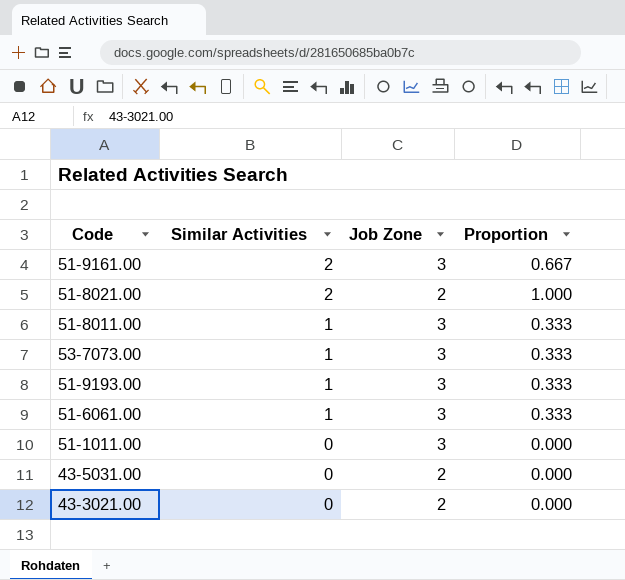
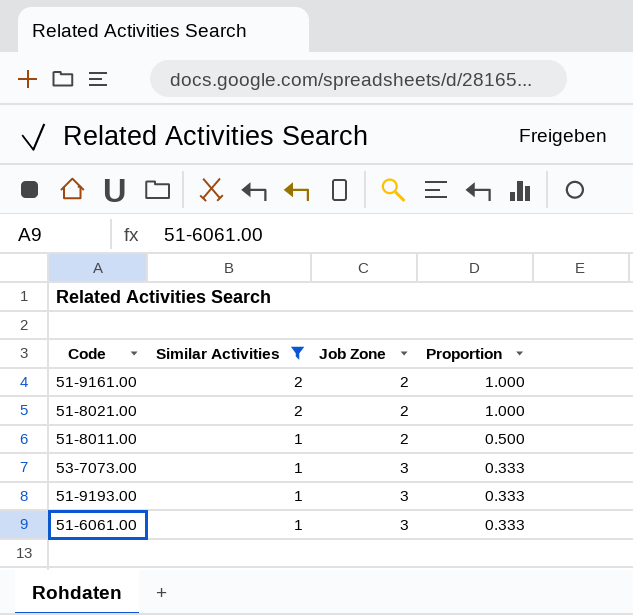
filter: none -> Similar Activities != 0
51-9161.00 | Job Zone: 3 -> 2
51-9161.00 | Proportion: 0.667 -> 1.000
51-8011.00 | Job Zone: 3 -> 2
51-8011.00 | Proportion: 0.333 -> 0.500

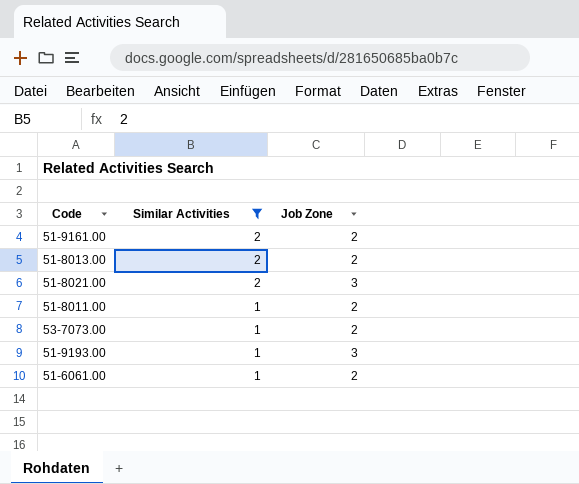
column Proportion | formula: [Similar Activities] / [Job Zone] -> none
row 51-8013.00: none -> 2 | 2
51-8021.00 | Job Zone: 2 -> 3
53-7073.00 | Job Zone: 3 -> 2
51-6061.00 | Job Zone: 3 -> 2

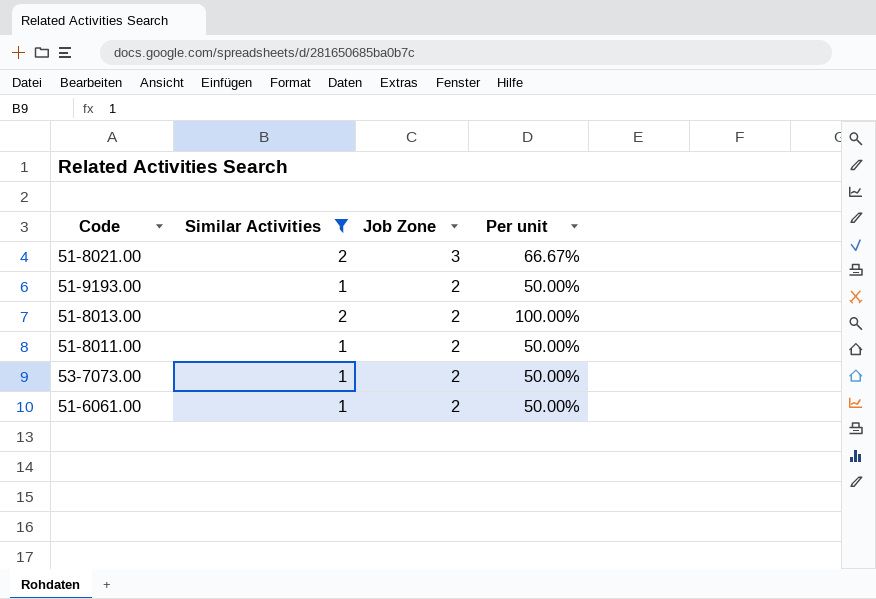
row order: Similar Activities descending -> Job Zone descending
column Per unit | formula: none -> [Similar Activities] / [Job Zone]
row 51-9161.00: 2 | 2 -> none
51-9193.00 | Job Zone: 3 -> 2

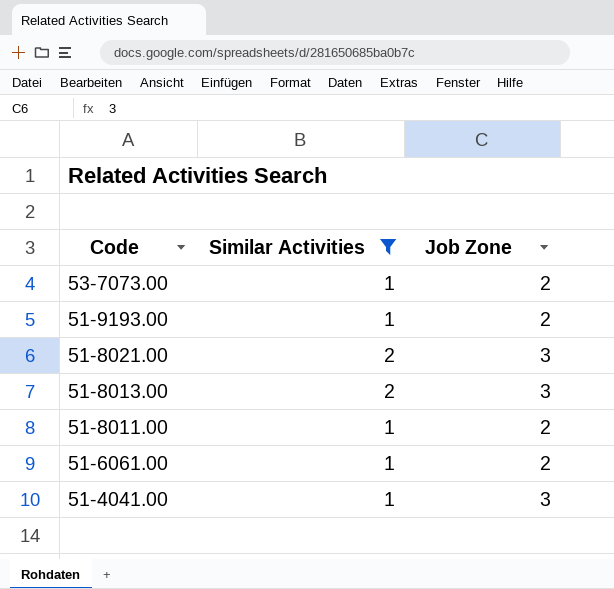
row order: Job Zone descending -> Code descending
column Per unit | formula: [Similar Activities] / [Job Zone] -> none
51-8013.00 | Job Zone: 2 -> 3
row 51-4041.00: none -> 1 | 3

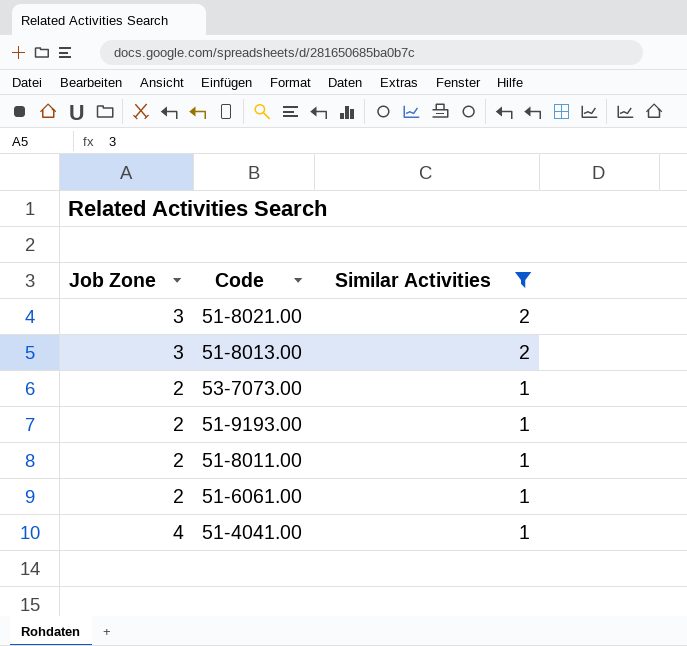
row order: Code descending -> Similar Activities descending
column Job Zone | position: 3 -> 1
51-4041.00 | Job Zone: 3 -> 4

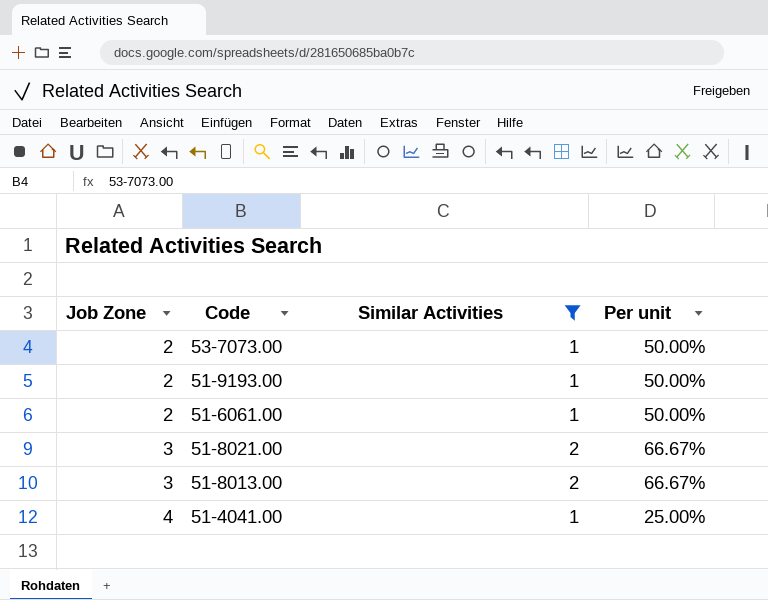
row order: Similar Activities descending -> Job Zone ascending
column Per unit | formula: none -> [Similar Activities] / [Job Zone]
row 51-8011.00: 2 | 1 -> none

